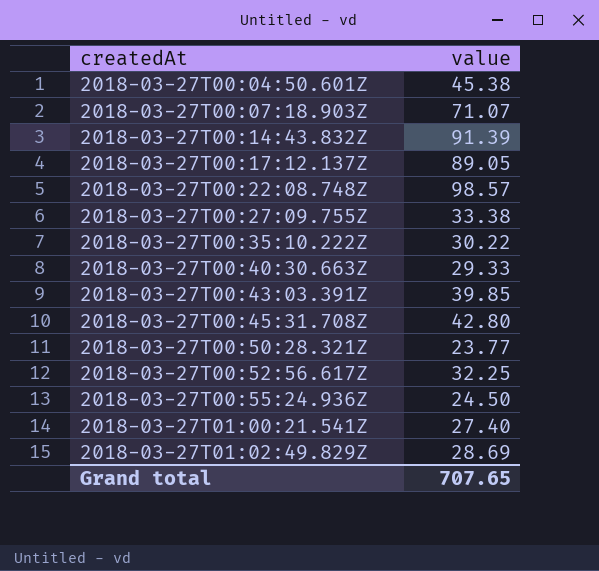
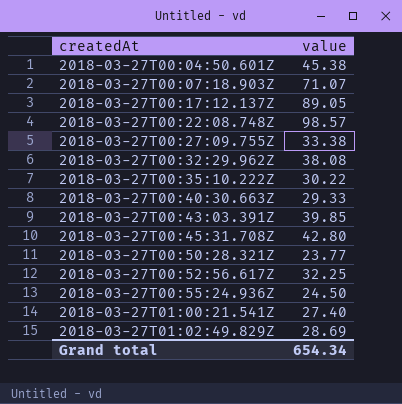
row 2018-03-27T00:14:43.832Z: 91.39 -> none
row 2018-03-27T00:32:29.962Z: none -> 38.08
Grand total | value: 707.65 -> 654.34

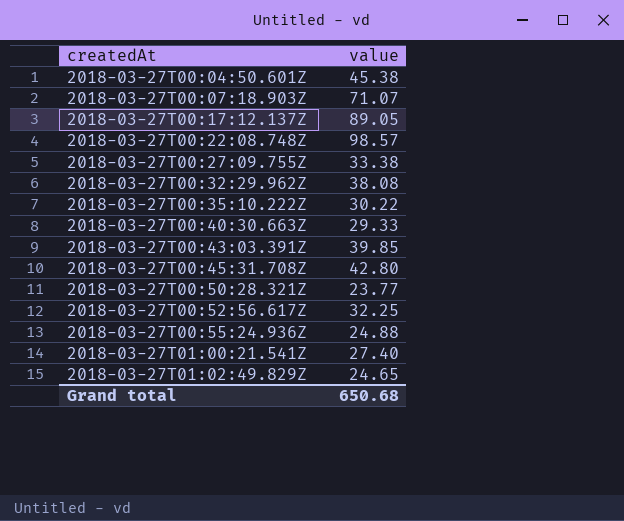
2018-03-27T00:55:24.936Z | value: 24.50 -> 24.88
2018-03-27T01:02:49.829Z | value: 28.69 -> 24.65
Grand total | value: 654.34 -> 650.68

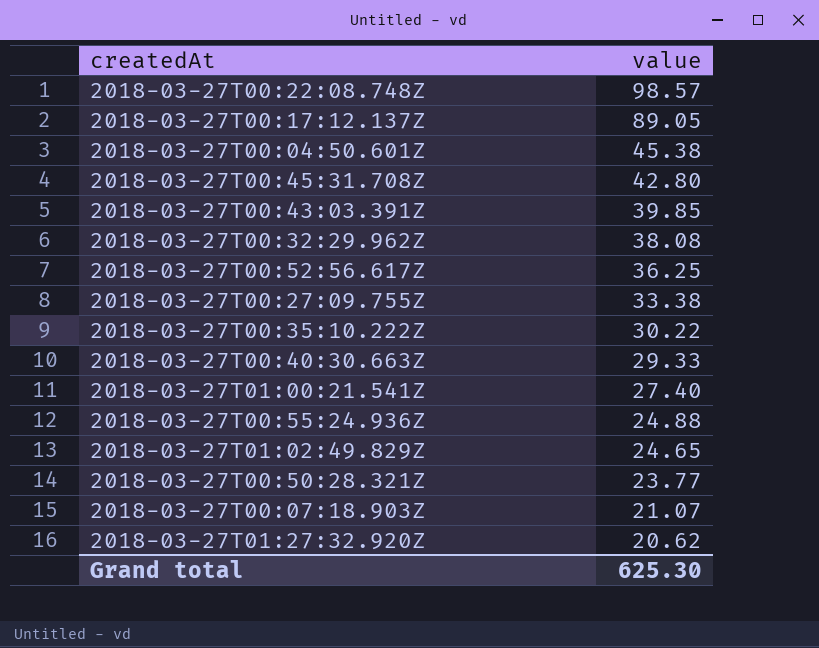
row order: createdAt ascending -> value descending
2018-03-27T00:52:56.617Z | value: 32.25 -> 36.25
2018-03-27T00:07:18.903Z | value: 71.07 -> 21.07
row 2018-03-27T01:27:32.920Z: none -> 20.62
Grand total | value: 650.68 -> 625.30

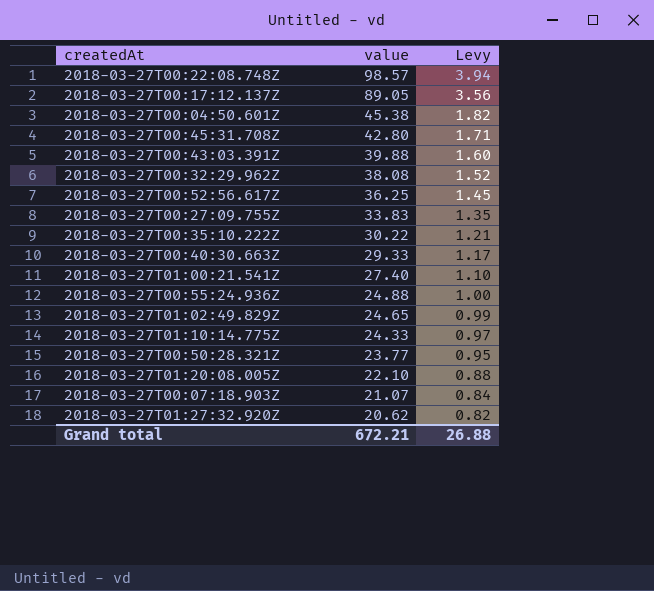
column Levy | formula: none -> [value] * 0.04
2018-03-27T00:43:03.391Z | value: 39.85 -> 39.88
2018-03-27T00:27:09.755Z | value: 33.38 -> 33.83
row 2018-03-27T01:10:14.775Z: none -> 24.33 | 0.97
row 2018-03-27T01:20:08.005Z: none -> 22.10 | 0.88
Grand total | value: 625.30 -> 672.21

